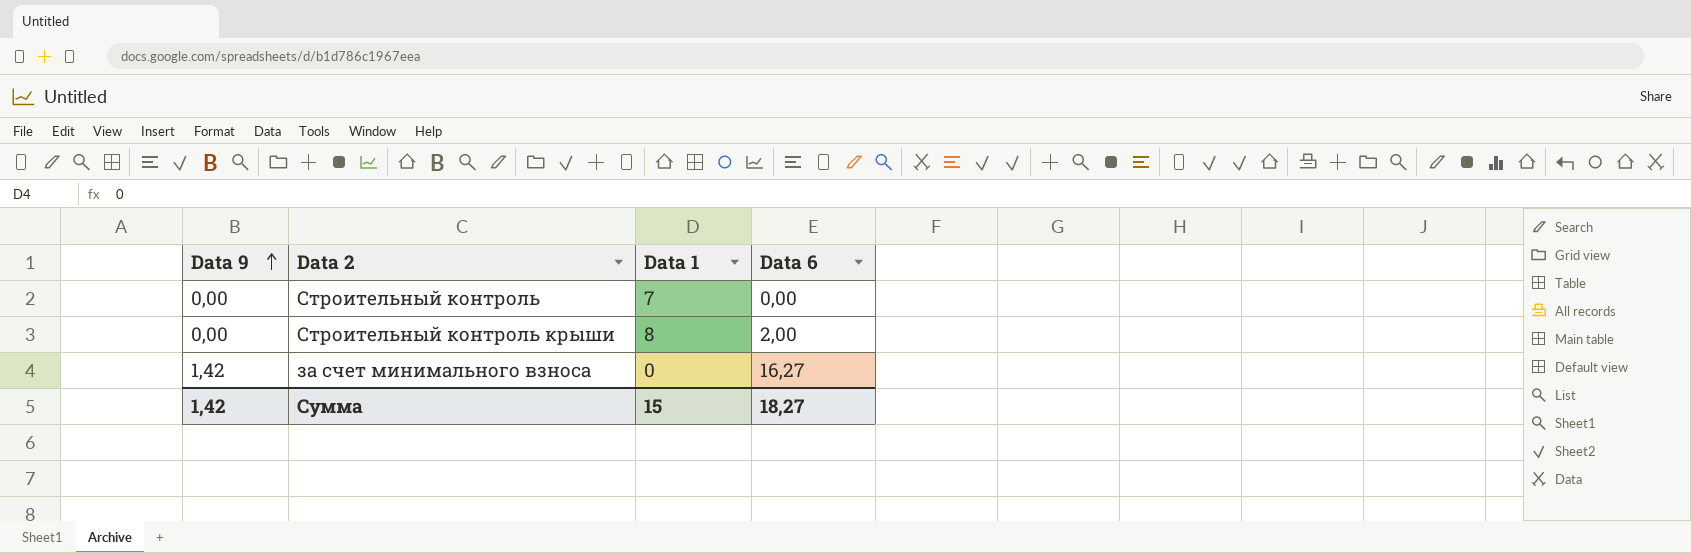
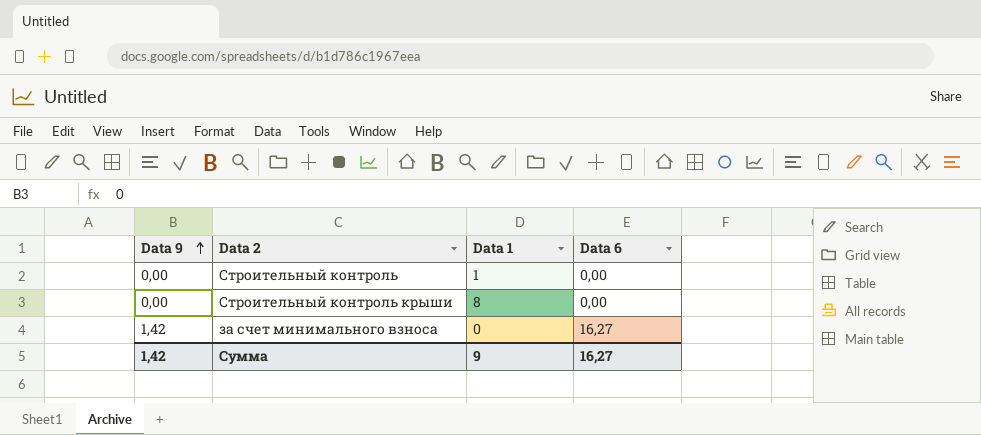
Строительный контроль | Data 1: 7 -> 1
Строительный контроль крыши | Data 6: 2,00 -> 0,00
Сумма | Data 1: 15 -> 9
Сумма | Data 6: 18,27 -> 16,27

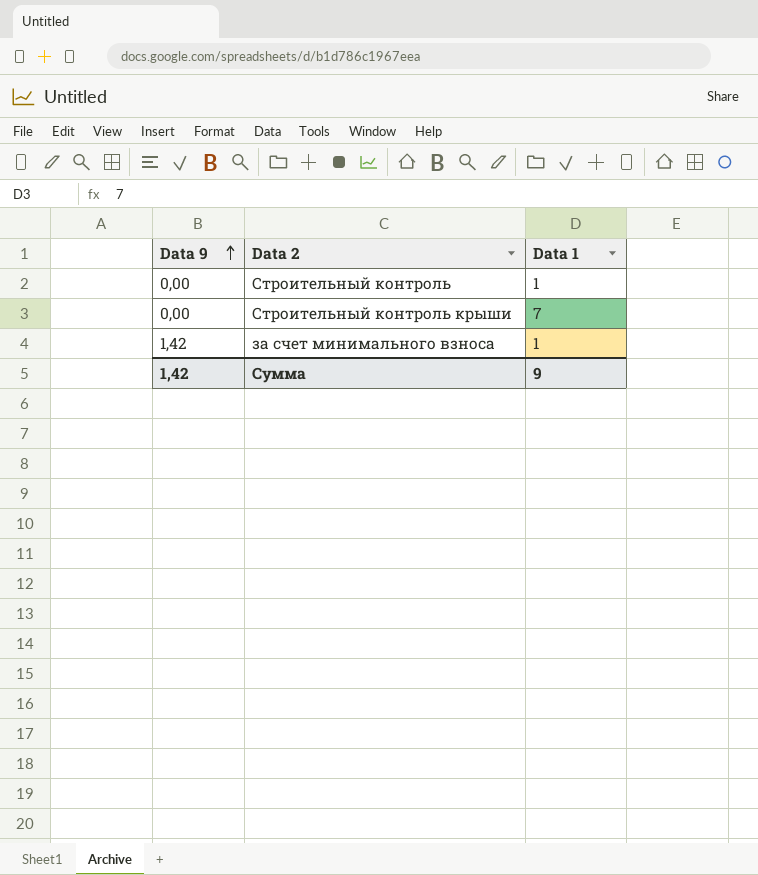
column Data 6 | position: 4 -> none
Строительный контроль крыши | Data 1: 8 -> 7
за счет минимального взноса | Data 1: 0 -> 1

